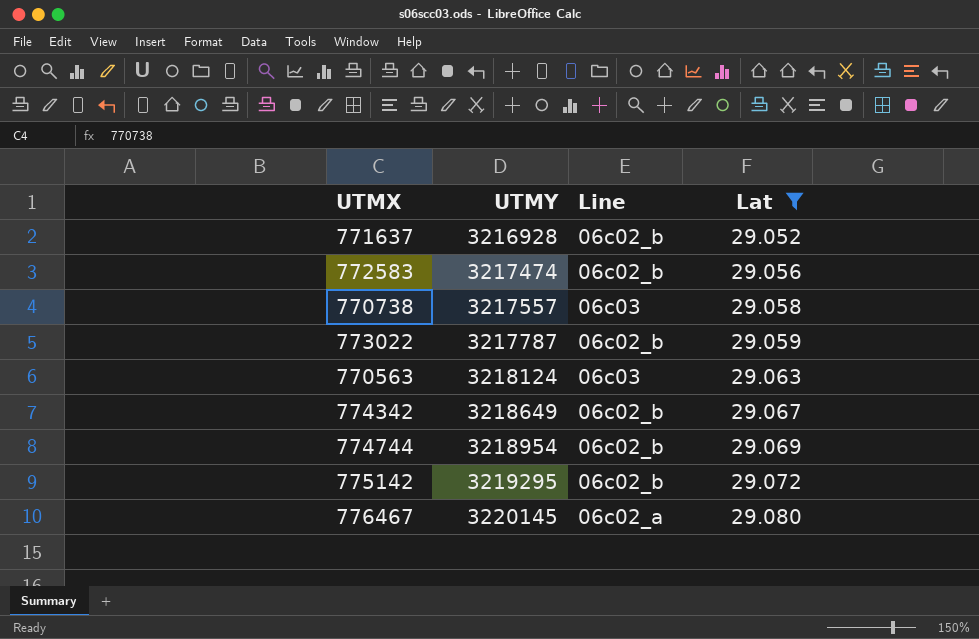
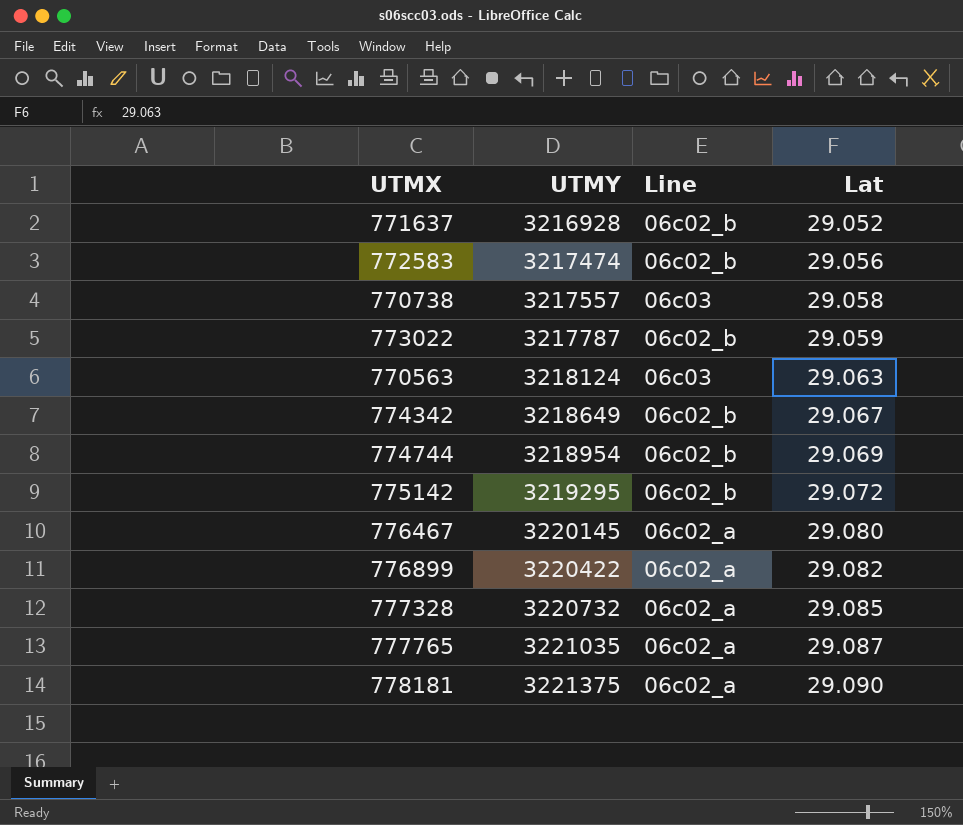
filter: Lat <= 29.080 -> none

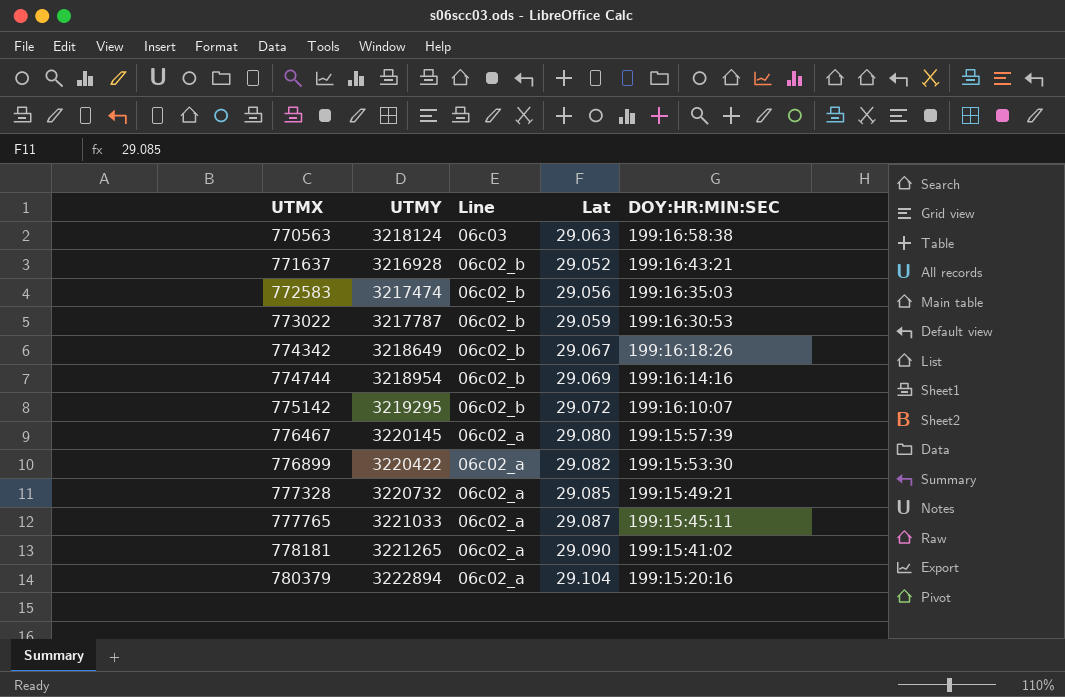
row order: UTMY ascending -> UTMX ascending
column DOY:HR:MIN:SEC | position: none -> 5
row 770738: 3217557 | 06c03 | 29.058 -> none
777765 | UTMY: 3221035 -> 3221033
778181 | UTMY: 3221375 -> 3221265
row 780379: none -> 3222894 | 06c02_a | 29.104 | 199:15:20:16

